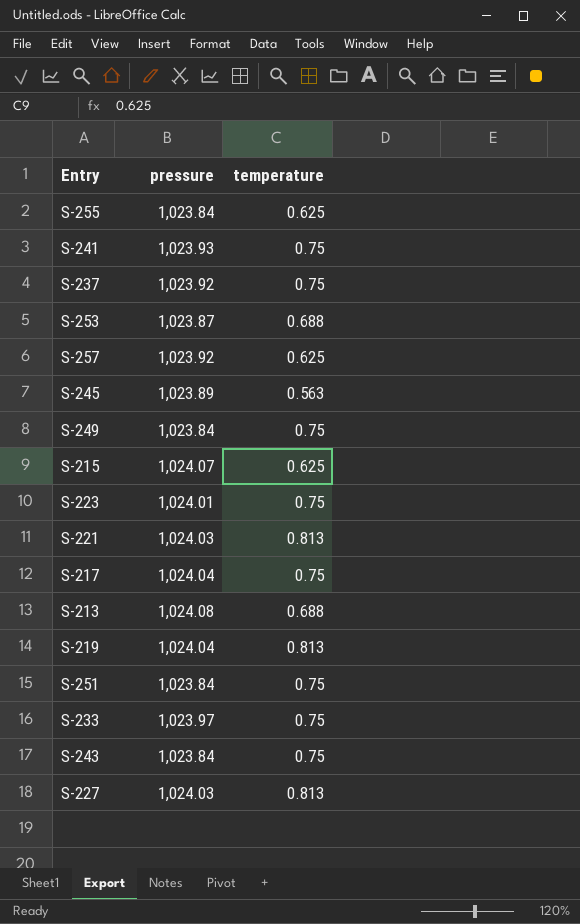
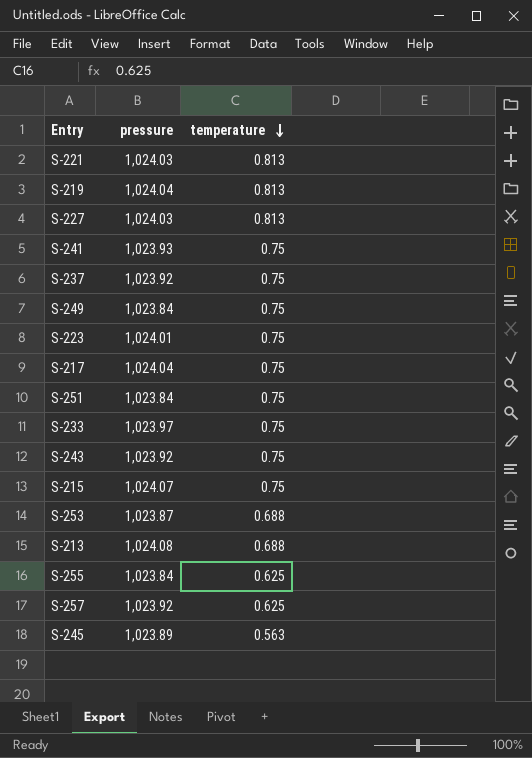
row order: none -> temperature descending
S-243 | pressure: 1,023.84 -> 1,023.92
S-215 | temperature: 0.625 -> 0.75

